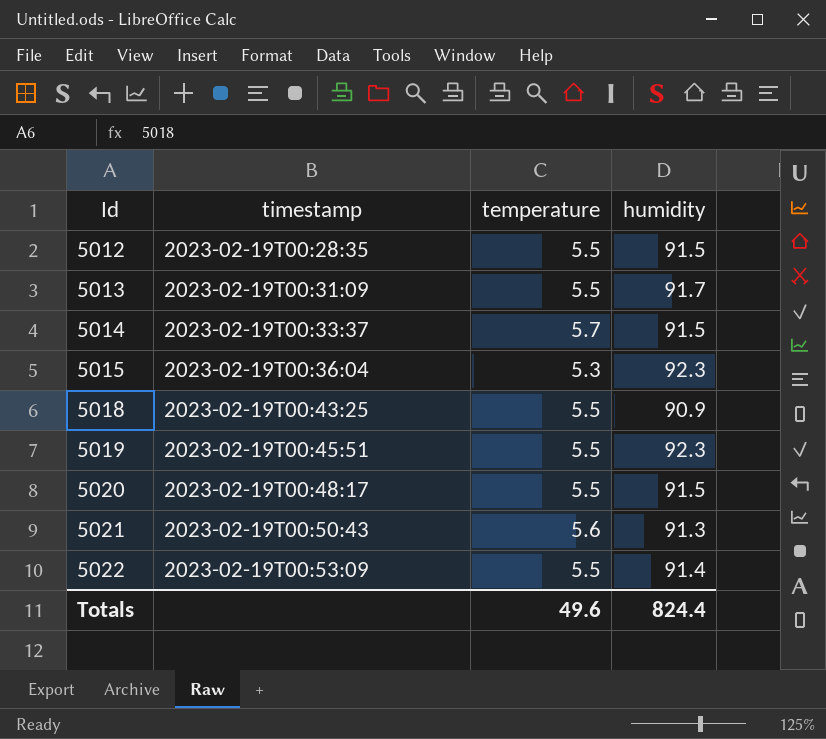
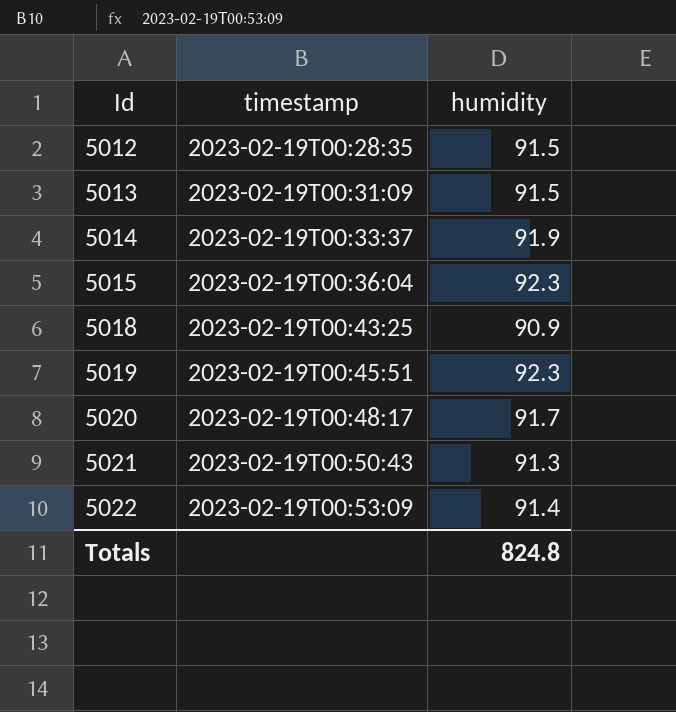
column temperature | position: 3 -> none
5013 | humidity: 91.7 -> 91.5
5014 | humidity: 91.5 -> 91.9
5020 | humidity: 91.5 -> 91.7
Totals | humidity: 824.4 -> 824.8

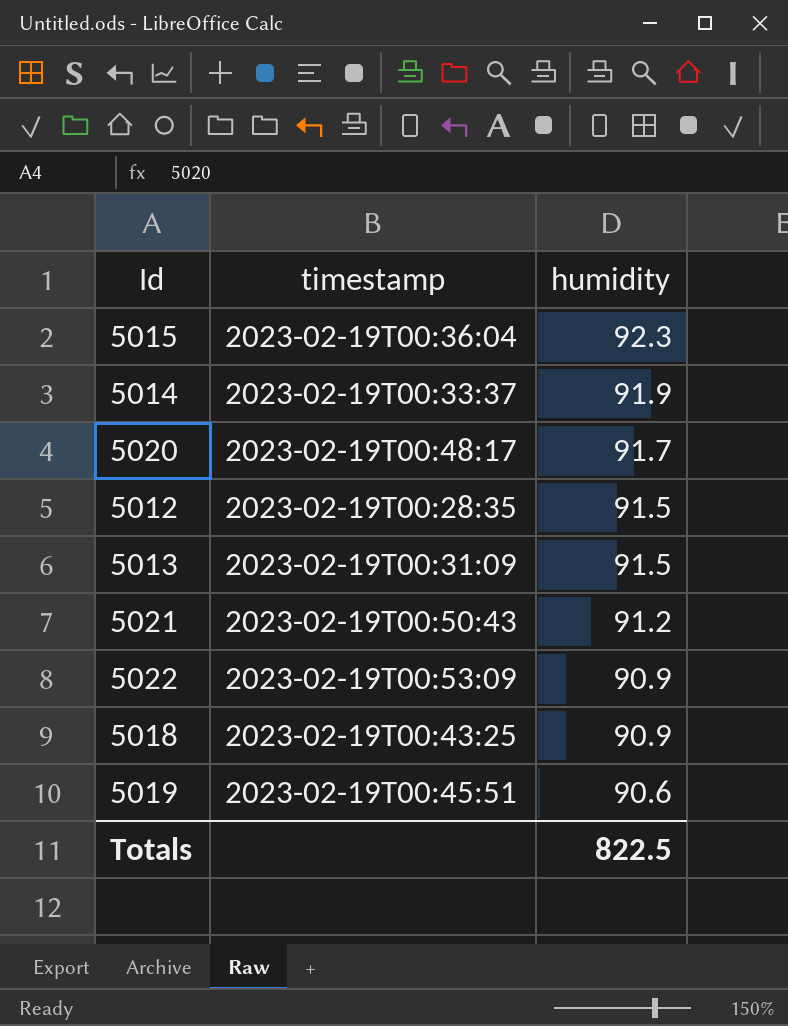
row order: Id ascending -> humidity descending
5021 | humidity: 91.3 -> 91.2
5022 | humidity: 91.4 -> 90.9
5019 | humidity: 92.3 -> 90.6
Totals | humidity: 824.8 -> 822.5

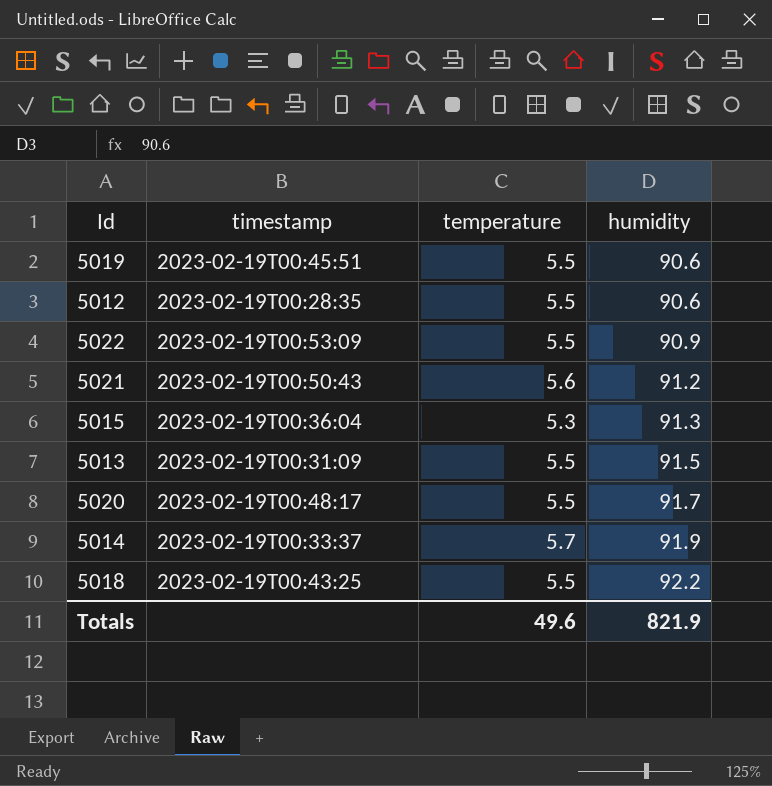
row order: humidity descending -> humidity ascending
column temperature | position: none -> 3
5012 | humidity: 91.5 -> 90.6
5015 | humidity: 92.3 -> 91.3
5018 | humidity: 90.9 -> 92.2
Totals | humidity: 822.5 -> 821.9

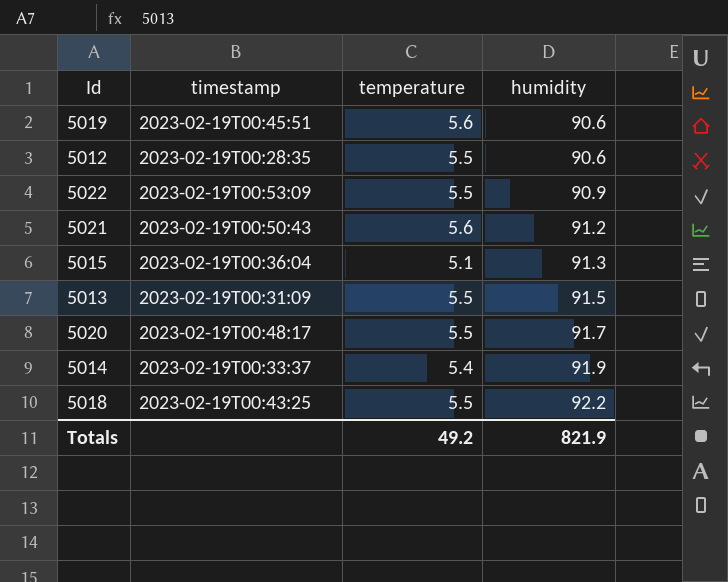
5019 | temperature: 5.5 -> 5.6
5015 | temperature: 5.3 -> 5.1
5014 | temperature: 5.7 -> 5.4
Totals | temperature: 49.6 -> 49.2

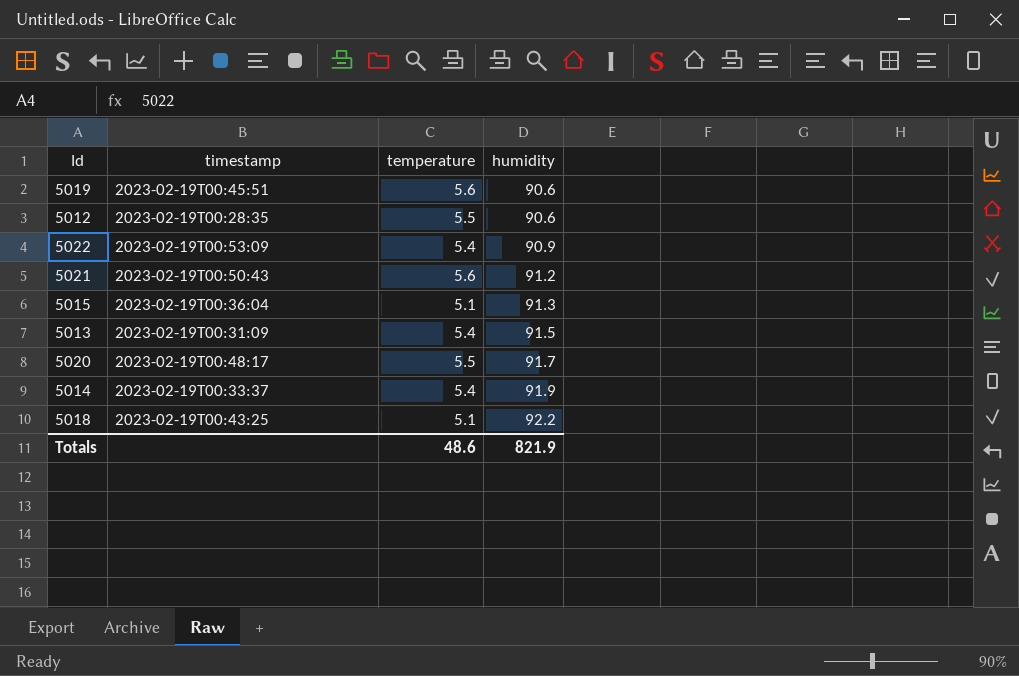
5022 | temperature: 5.5 -> 5.4
5013 | temperature: 5.5 -> 5.4
5018 | temperature: 5.5 -> 5.1
Totals | temperature: 49.2 -> 48.6

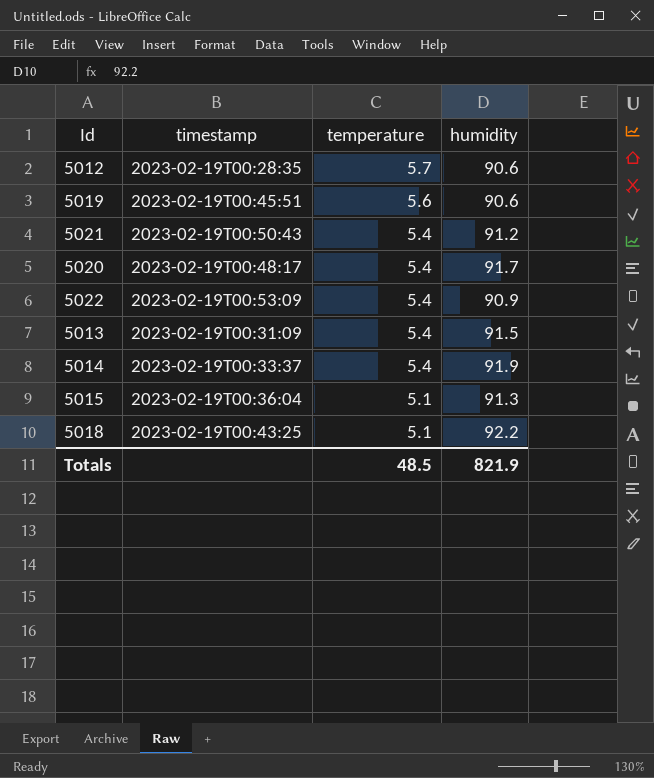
row order: humidity ascending -> temperature descending
5012 | temperature: 5.5 -> 5.7
5021 | temperature: 5.6 -> 5.4
5020 | temperature: 5.5 -> 5.4
Totals | temperature: 48.6 -> 48.5

